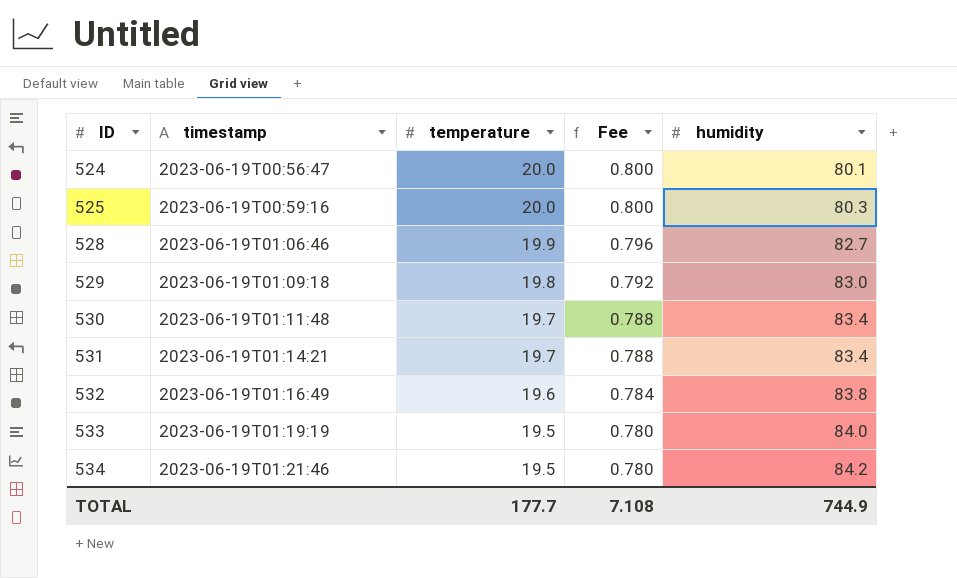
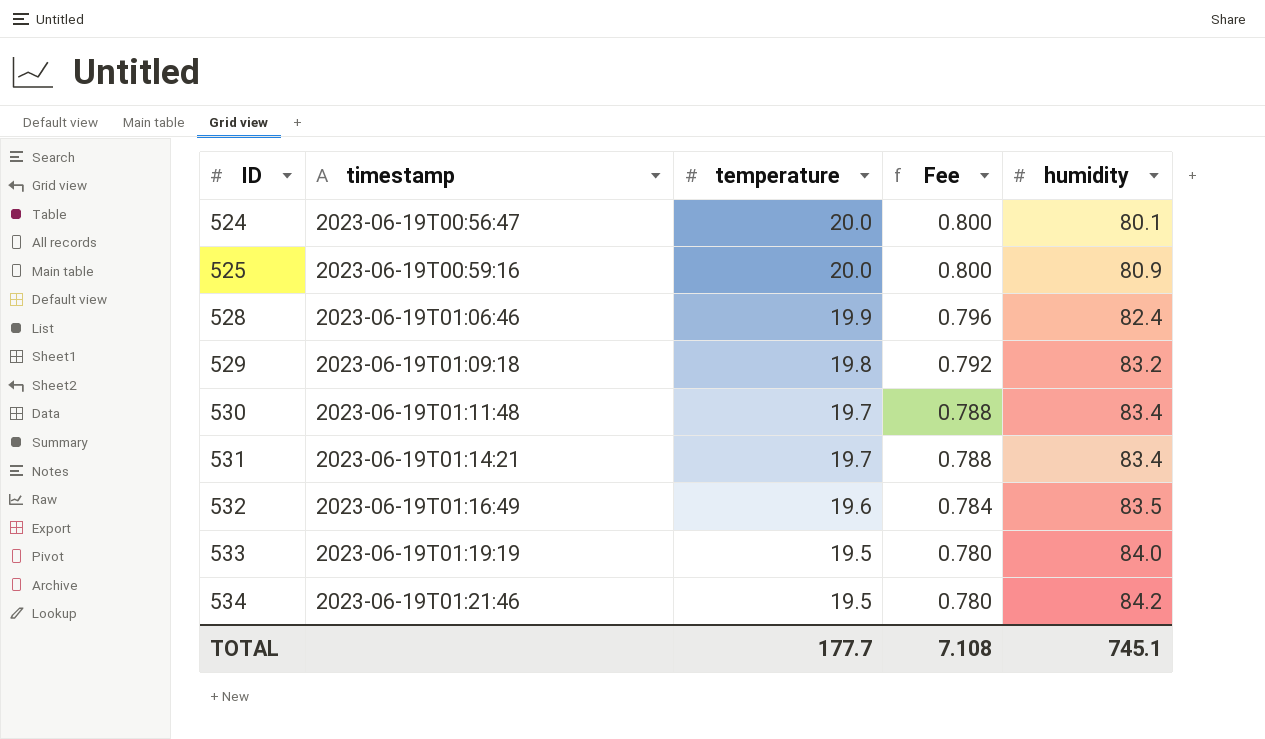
525 | humidity: 80.3 -> 80.9
528 | humidity: 82.7 -> 82.4
529 | humidity: 83.0 -> 83.2
532 | humidity: 83.8 -> 83.5
TOTAL | humidity: 744.9 -> 745.1

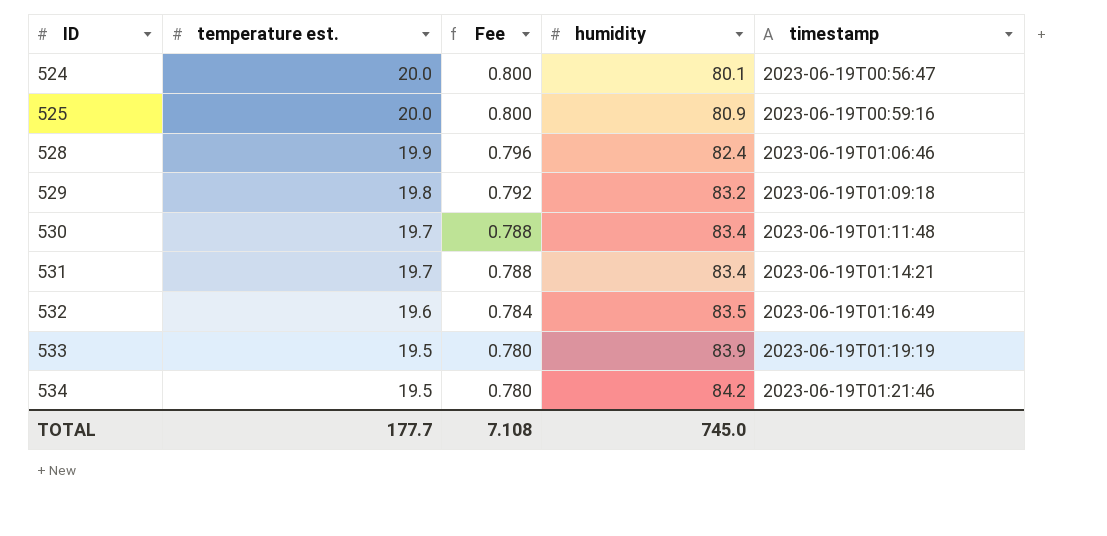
column name: temperature -> temperature est.
column timestamp | position: 2 -> 5
533 | humidity: 84.0 -> 83.9
TOTAL | humidity: 745.1 -> 745.0

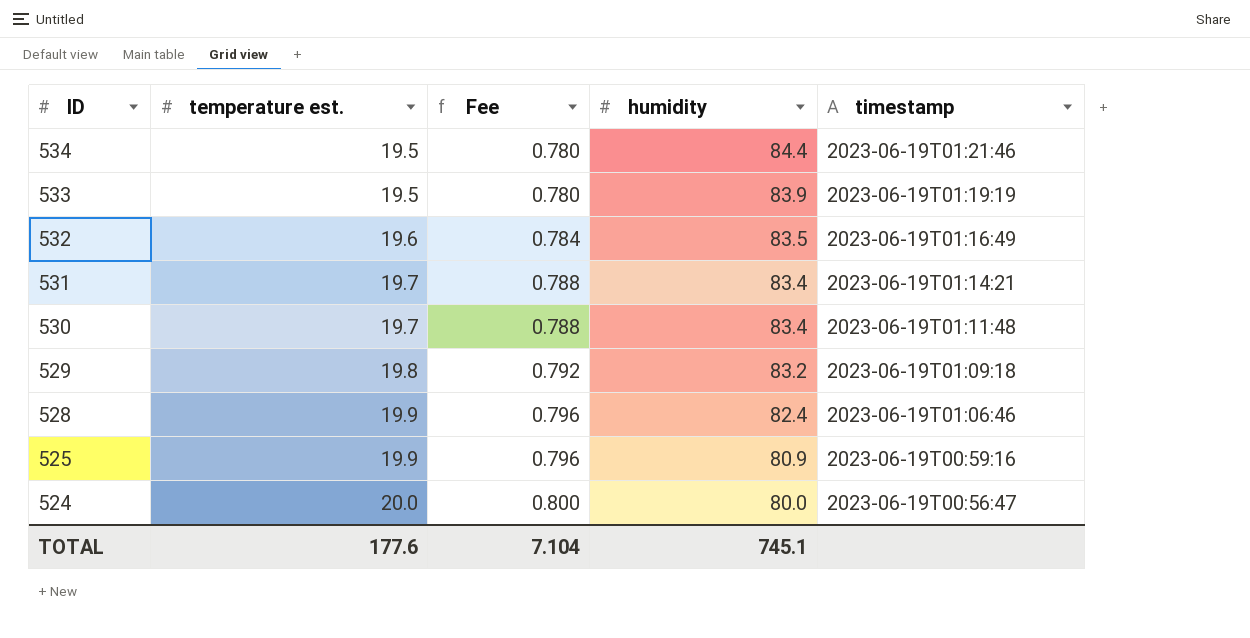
row order: ID ascending -> ID descending
534 | humidity: 84.2 -> 84.4
525 | temperature est.: 20.0 -> 19.9
525 | Fee: 0.800 -> 0.796
524 | humidity: 80.1 -> 80.0
TOTAL | temperature est.: 177.7 -> 177.6
TOTAL | Fee: 7.108 -> 7.104
TOTAL | humidity: 745.0 -> 745.1

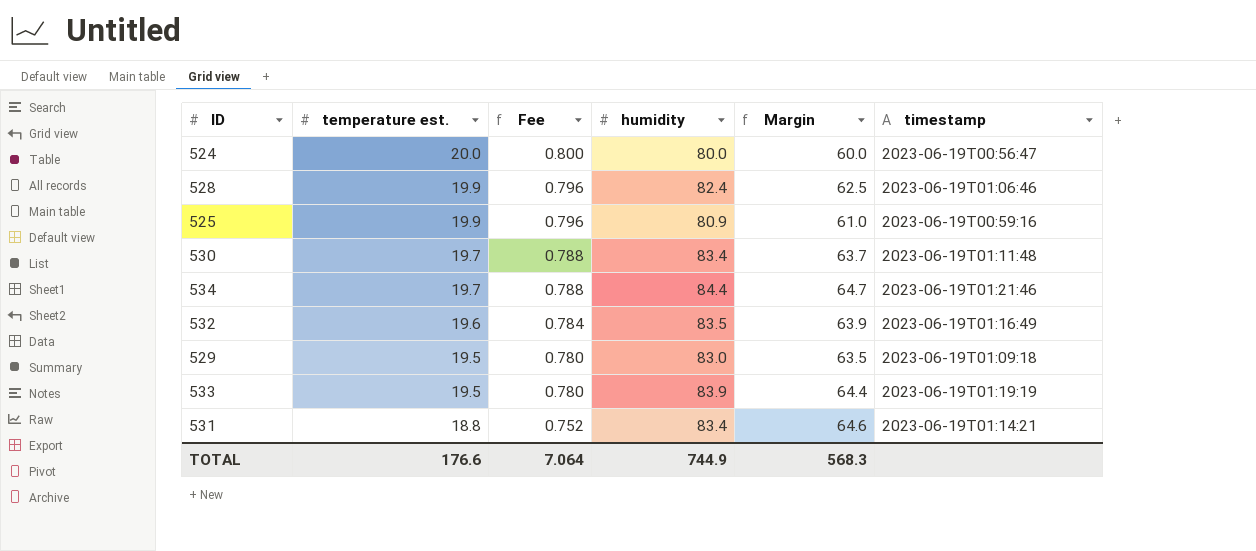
row order: ID descending -> temperature est. descending
column Margin | formula: none -> [humidity] - [temperature est.]
534 | temperature est.: 19.5 -> 19.7
534 | Fee: 0.780 -> 0.788
529 | temperature est.: 19.8 -> 19.5
529 | Fee: 0.792 -> 0.780
529 | humidity: 83.2 -> 83.0
531 | temperature est.: 19.7 -> 18.8
531 | Fee: 0.788 -> 0.752
TOTAL | temperature est.: 177.6 -> 176.6
TOTAL | Fee: 7.104 -> 7.064
TOTAL | humidity: 745.1 -> 744.9

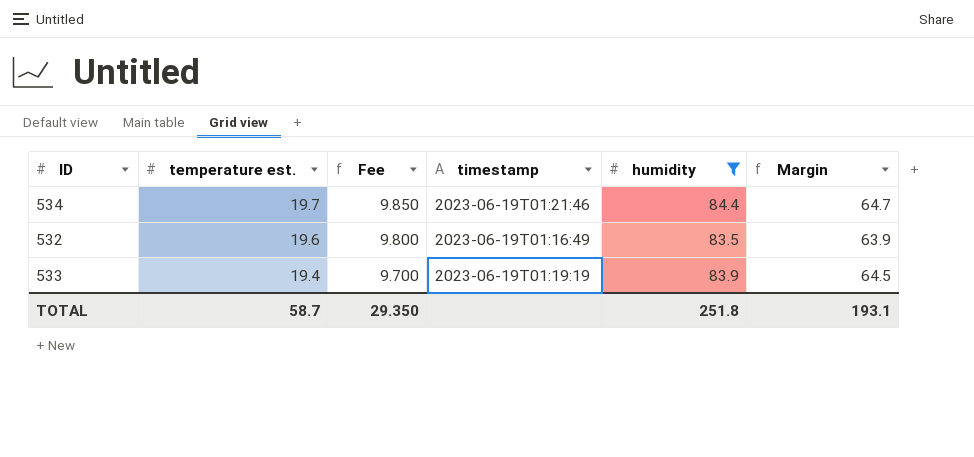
filter: none -> humidity >= 83.5
column Fee | formula: [temperature est.] * 0.04 -> [temperature est.] * 0.5
column timestamp | position: 6 -> 4
533 | temperature est.: 19.5 -> 19.4
533 | Margin: 64.4 -> 64.5
TOTAL | temperature est.: 176.6 -> 58.7
TOTAL | Fee: 7.064 -> 29.350
TOTAL | humidity: 744.9 -> 251.8
TOTAL | Margin: 568.3 -> 193.1

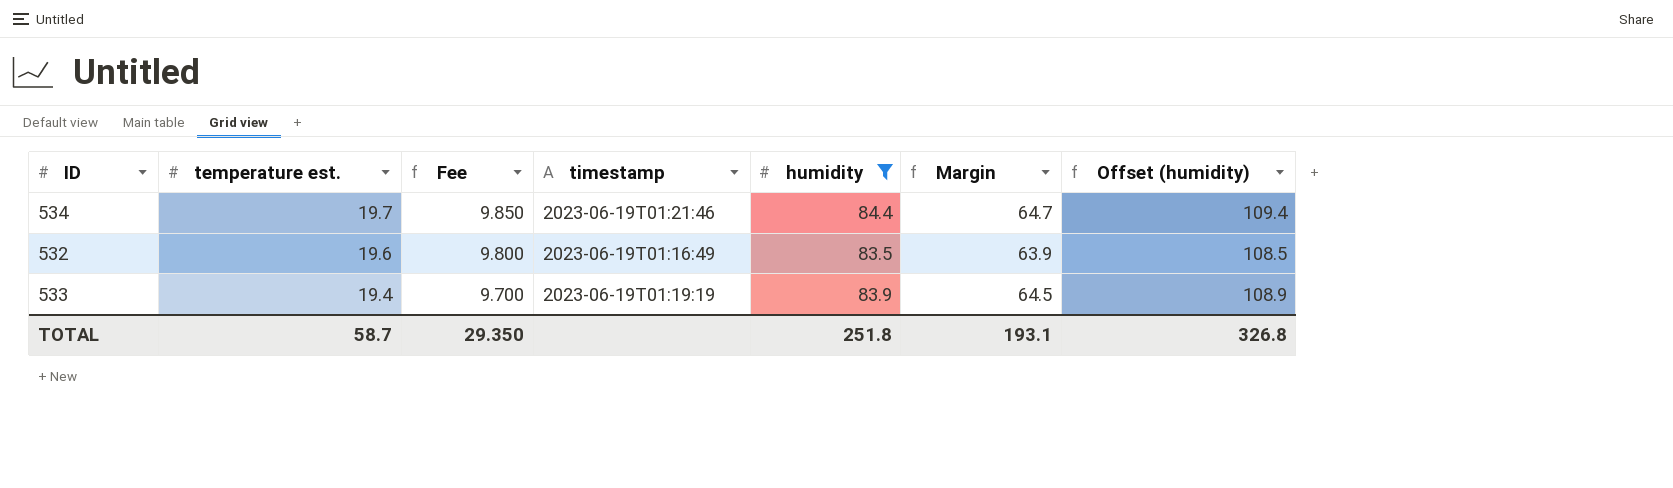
column Offset (humidity) | formula: none -> [humidity] + 25

